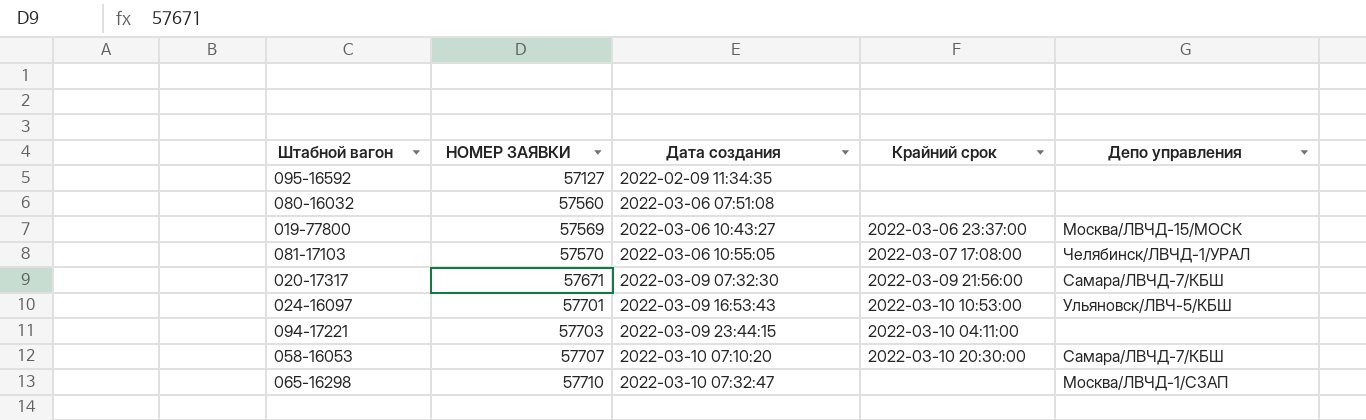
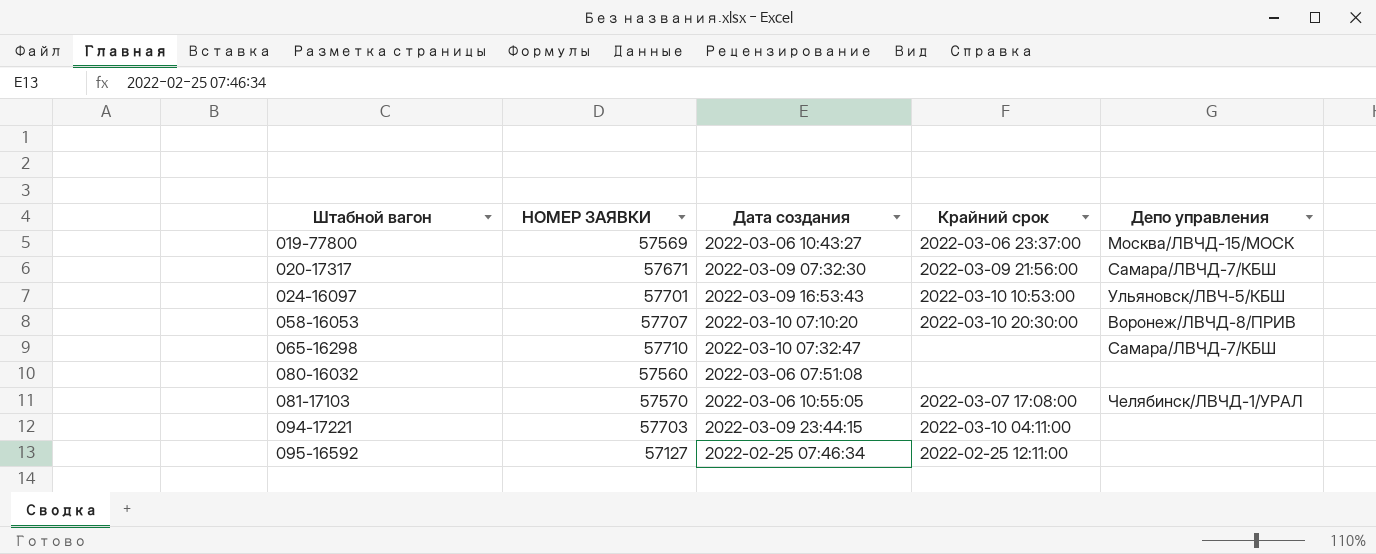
row order: НОМЕР ЗАЯВКИ ascending -> Штабной вагон ascending
058-16053 | Депо управления: Самара/ЛВЧД-7/КБШ -> Воронеж/ЛВЧД-8/ПРИВ
065-16298 | Депо управления: Москва/ЛВЧД-1/СЗАП -> Самара/ЛВЧД-7/КБШ
095-16592 | Дата создания: 2022-02-09 11:34:35 -> 2022-02-25 07:46:34
095-16592 | Крайний срок: none -> 2022-02-25 12:11:00

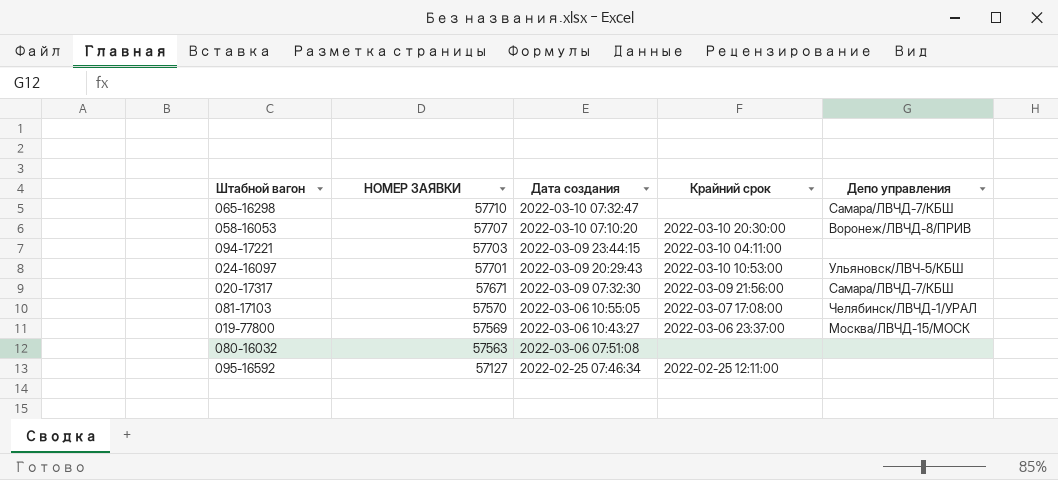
row order: Штабной вагон ascending -> НОМЕР ЗАЯВКИ descending
024-16097 | Дата создания: 2022-03-09 16:53:43 -> 2022-03-09 20:29:43
080-16032 | НОМЕР ЗАЯВКИ: 57560 -> 57563

